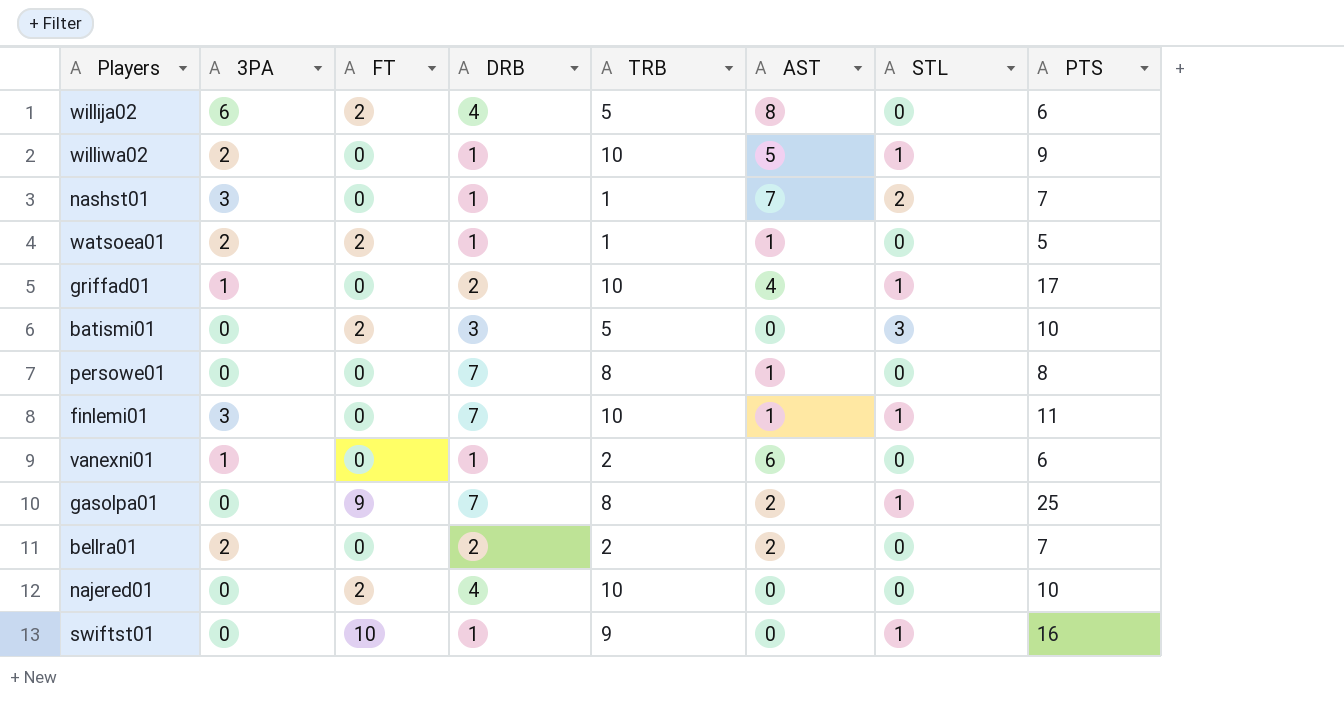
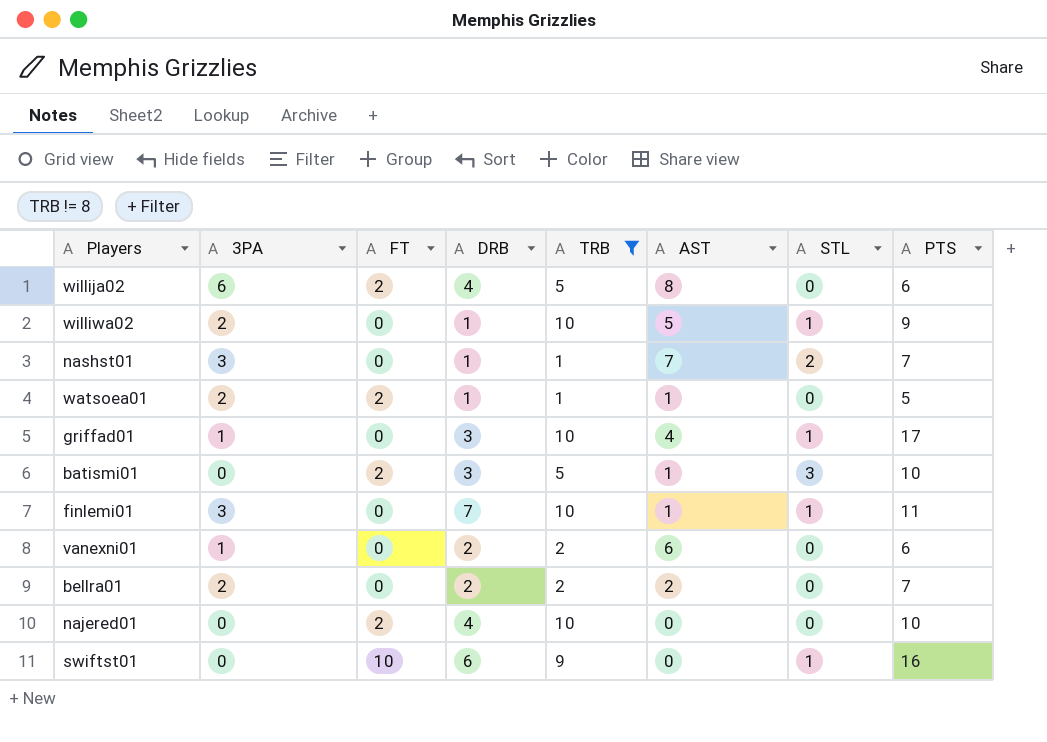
filter: none -> TRB != 8
griffad01 | DRB: 2 -> 3
batismi01 | AST: 0 -> 1
vanexni01 | DRB: 1 -> 2
swiftst01 | DRB: 1 -> 6

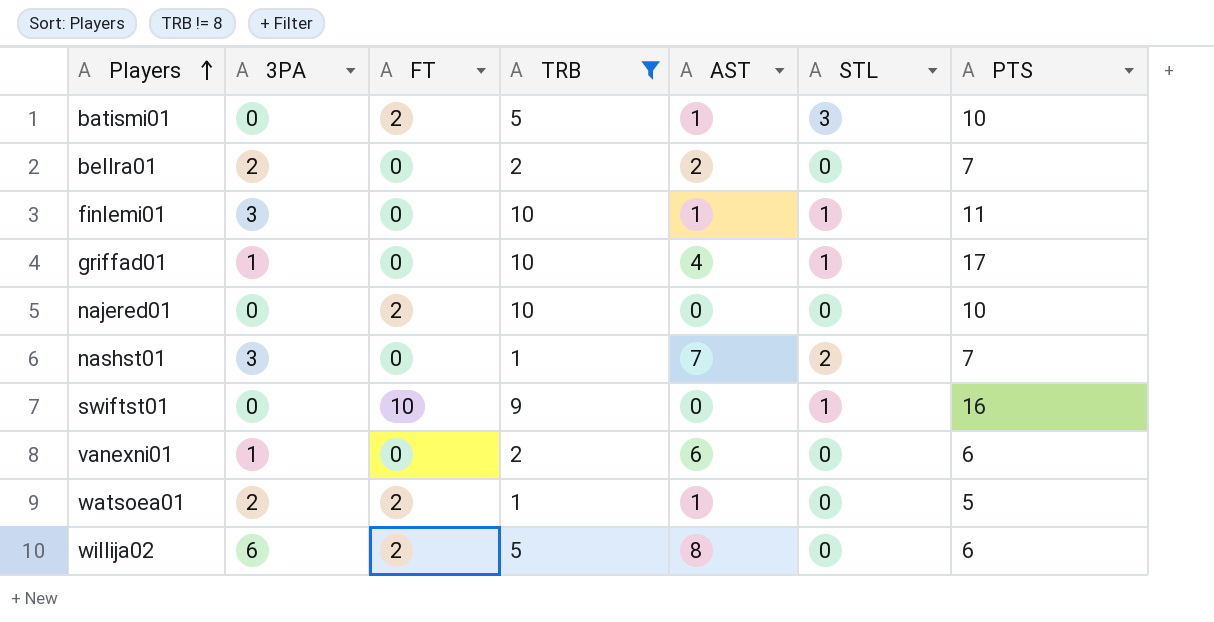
row order: none -> Players ascending
column DRB | position: 4 -> none
row williwa02: 2 | 0 | 1 | 10 | 5 | 1 | 9 -> none

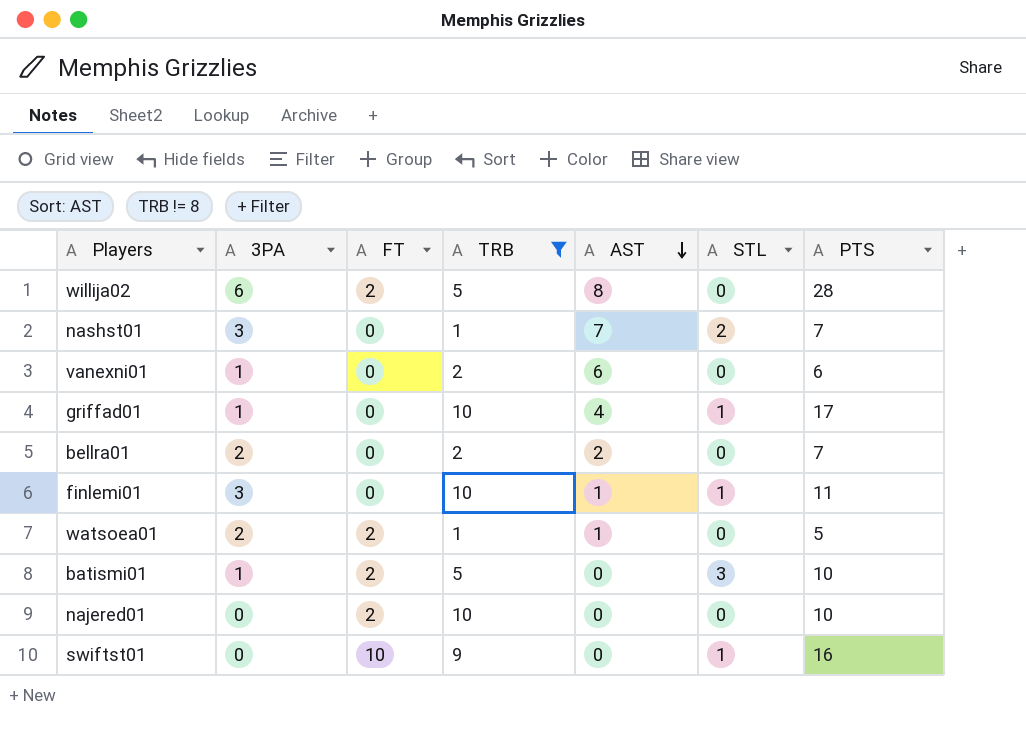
row order: Players ascending -> AST descending
willija02 | PTS: 6 -> 28
batismi01 | 3PA: 0 -> 1
batismi01 | AST: 1 -> 0

